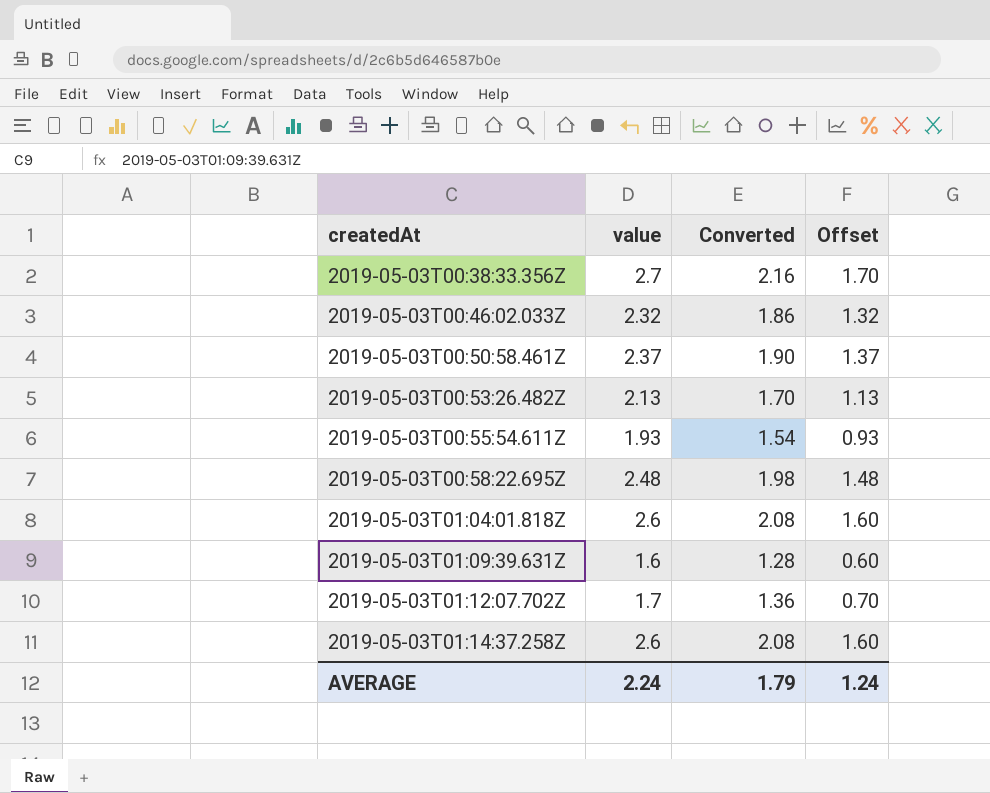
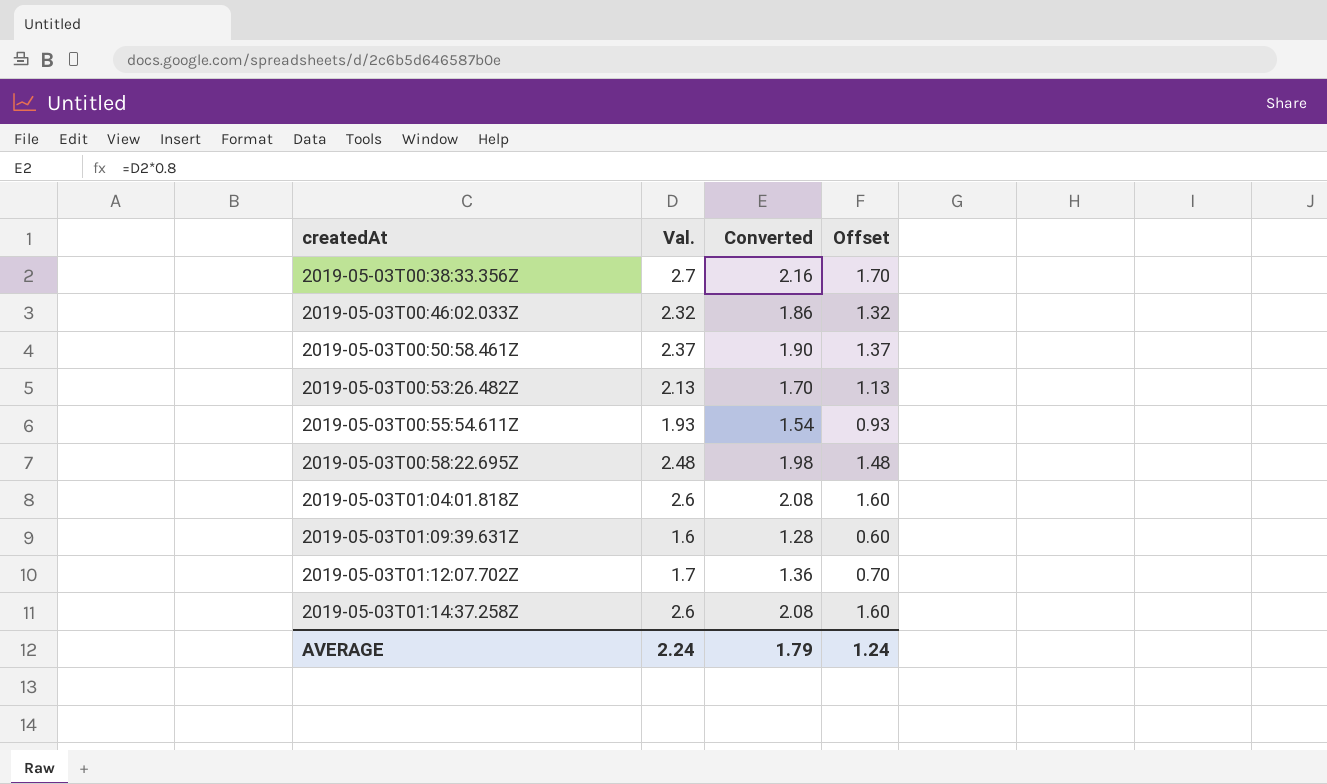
column name: value -> Val.

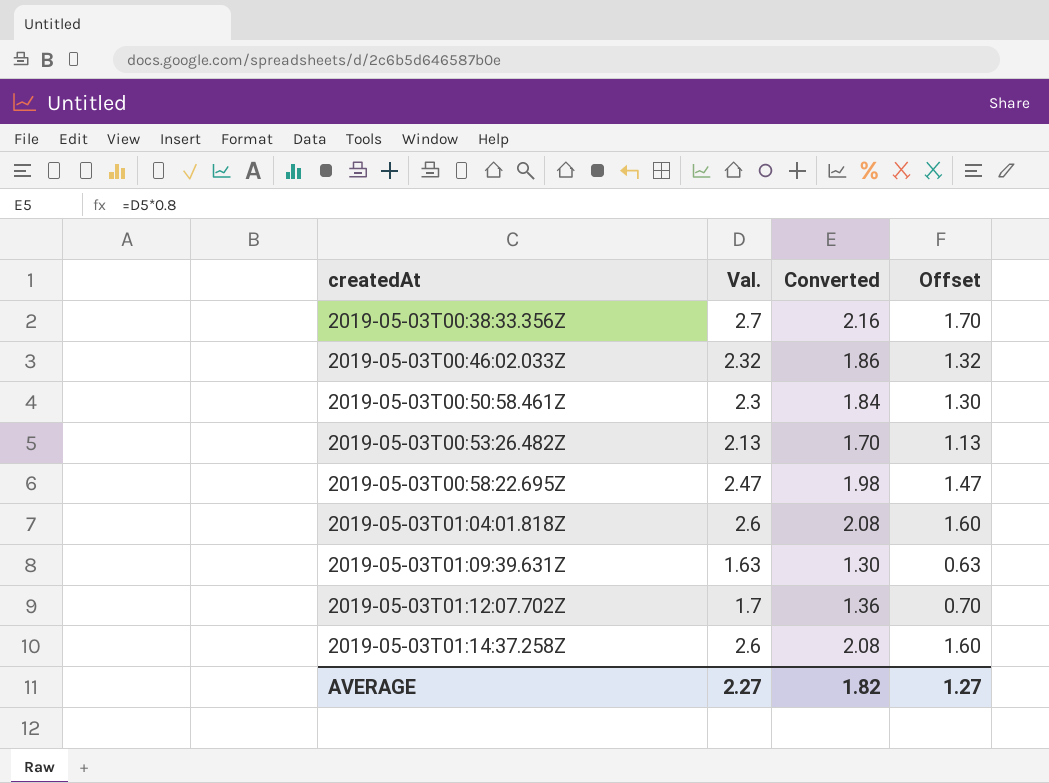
row 2019-05-03T00:55:54.611Z: 1.93 | 1.54 | 0.93 -> none
2019-05-03T00:50:58.461Z | Val.: 2.37 -> 2.3
2019-05-03T00:50:58.461Z | Converted: 1.90 -> 1.84
2019-05-03T00:50:58.461Z | Offset: 1.37 -> 1.30
2019-05-03T00:58:22.695Z | Val.: 2.48 -> 2.47
2019-05-03T00:58:22.695Z | Offset: 1.48 -> 1.47
2019-05-03T01:09:39.631Z | Val.: 1.6 -> 1.63
2019-05-03T01:09:39.631Z | Converted: 1.28 -> 1.30
2019-05-03T01:09:39.631Z | Offset: 0.60 -> 0.63
AVERAGE | Val.: 2.24 -> 2.27
AVERAGE | Converted: 1.79 -> 1.82
AVERAGE | Offset: 1.24 -> 1.27

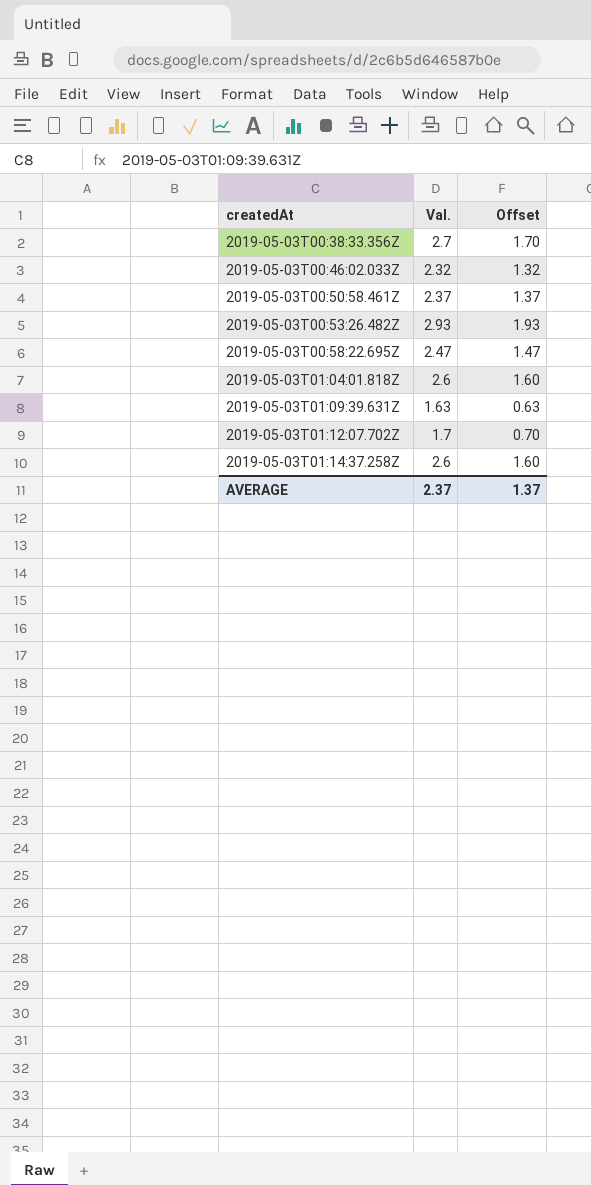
column Converted | formula: [Val.] * 0.8 -> none
2019-05-03T00:50:58.461Z | Val.: 2.3 -> 2.37
2019-05-03T00:50:58.461Z | Offset: 1.30 -> 1.37
2019-05-03T00:53:26.482Z | Val.: 2.13 -> 2.93
2019-05-03T00:53:26.482Z | Offset: 1.13 -> 1.93
AVERAGE | Val.: 2.27 -> 2.37
AVERAGE | Offset: 1.27 -> 1.37

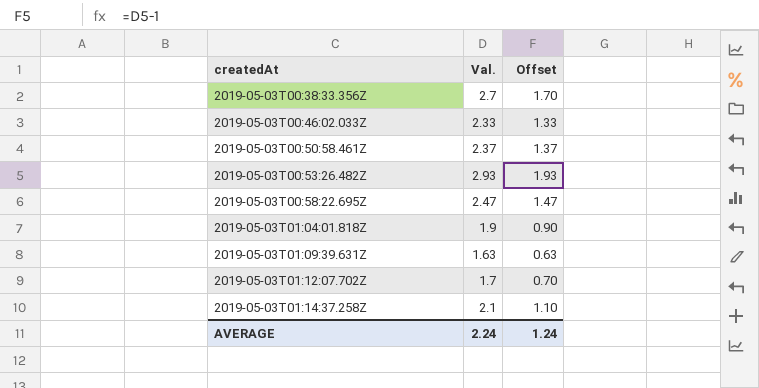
2019-05-03T00:46:02.033Z | Val.: 2.32 -> 2.33
2019-05-03T00:46:02.033Z | Offset: 1.32 -> 1.33
2019-05-03T01:04:01.818Z | Val.: 2.6 -> 1.9
2019-05-03T01:04:01.818Z | Offset: 1.60 -> 0.90
2019-05-03T01:14:37.258Z | Val.: 2.6 -> 2.1
2019-05-03T01:14:37.258Z | Offset: 1.60 -> 1.10
AVERAGE | Val.: 2.37 -> 2.24
AVERAGE | Offset: 1.37 -> 1.24

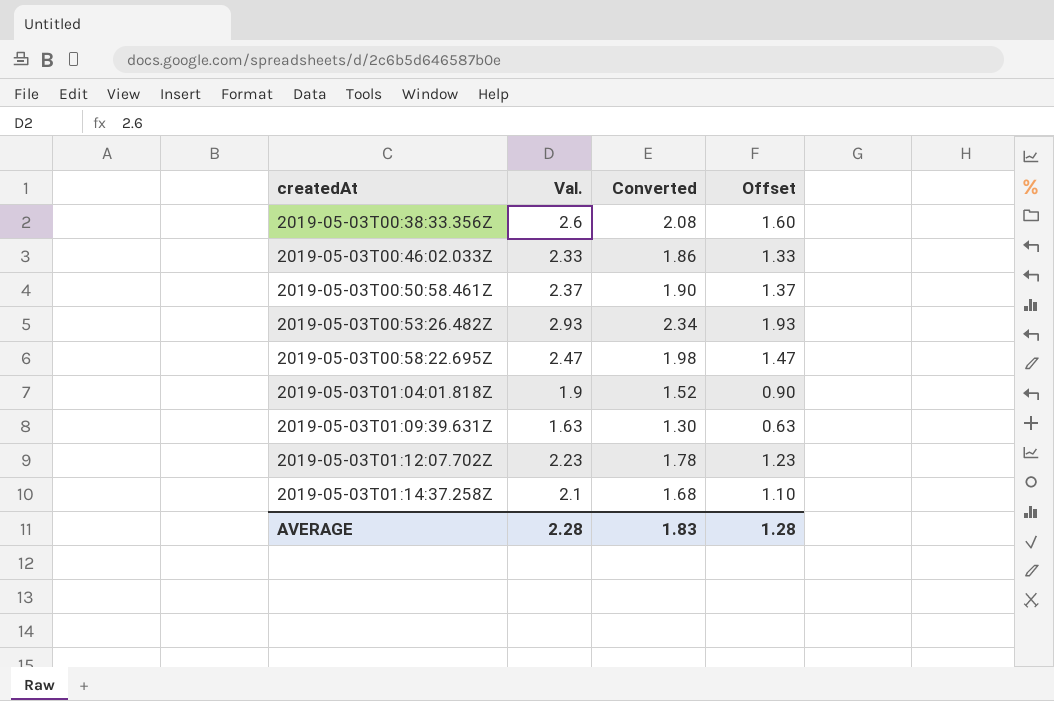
column Converted | formula: none -> [Val.] * 0.8
2019-05-03T00:38:33.356Z | Val.: 2.7 -> 2.6
2019-05-03T00:38:33.356Z | Offset: 1.70 -> 1.60
2019-05-03T01:12:07.702Z | Val.: 1.7 -> 2.23
2019-05-03T01:12:07.702Z | Offset: 0.70 -> 1.23
AVERAGE | Val.: 2.24 -> 2.28
AVERAGE | Offset: 1.24 -> 1.28

